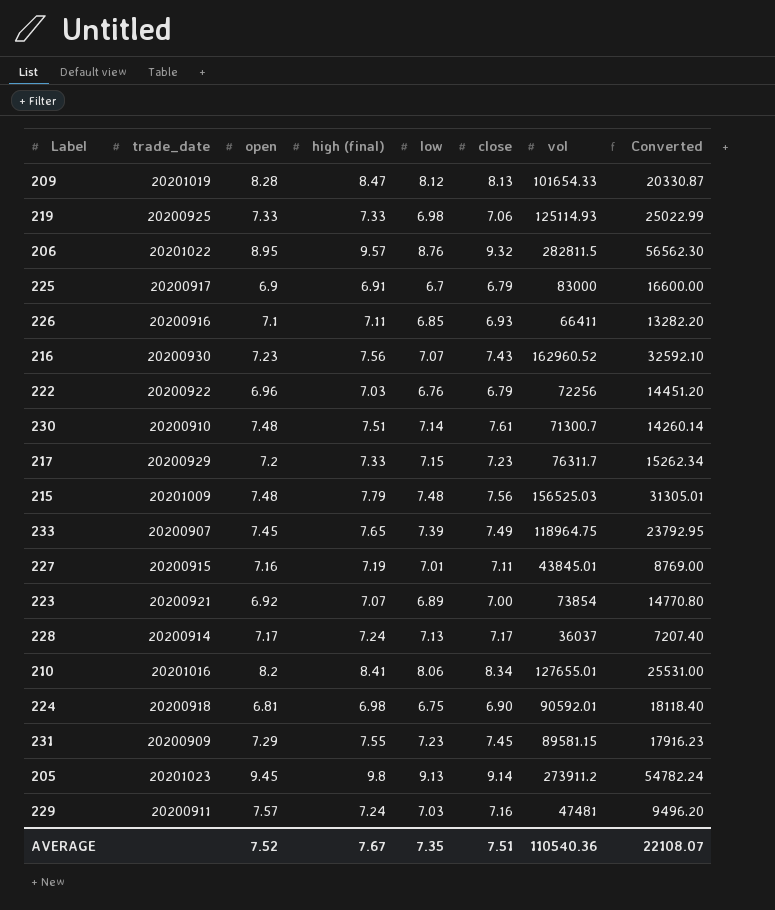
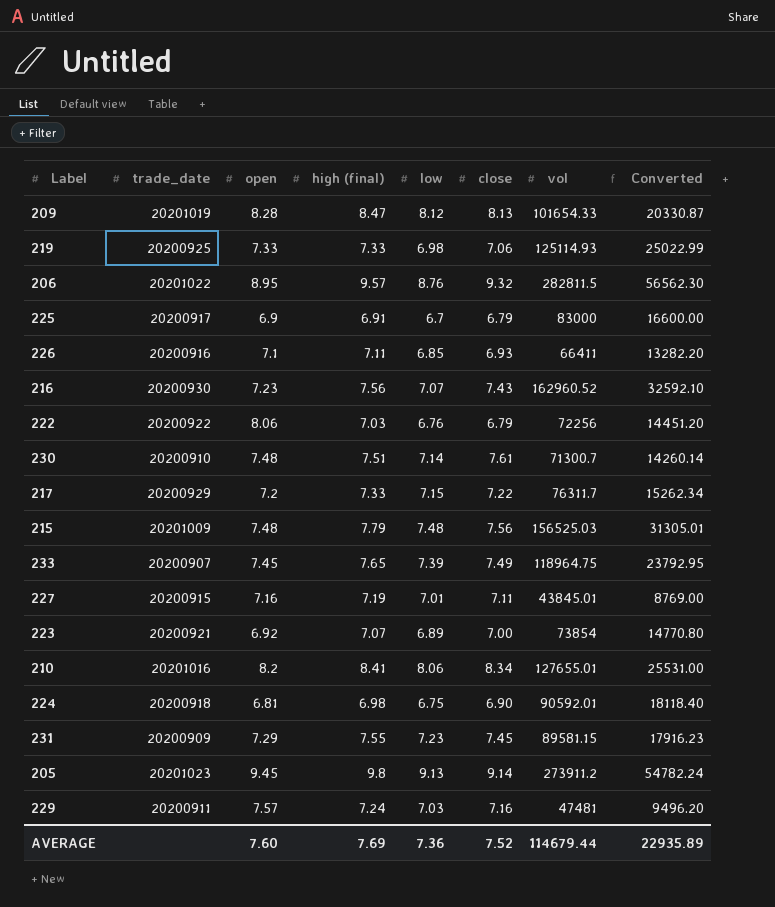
row 228: 20200914 | 7.17 | 7.24 | 7.13 | 7.17 | 36037 | 7207.40 -> none
222 | open: 6.96 -> 8.06
217 | close: 7.23 -> 7.22
AVERAGE | open: 7.52 -> 7.60
AVERAGE | high (final): 7.67 -> 7.69
AVERAGE | low: 7.35 -> 7.36
AVERAGE | close: 7.51 -> 7.52
AVERAGE | vol: 110540.36 -> 114679.44
AVERAGE | Converted: 22108.07 -> 22935.89

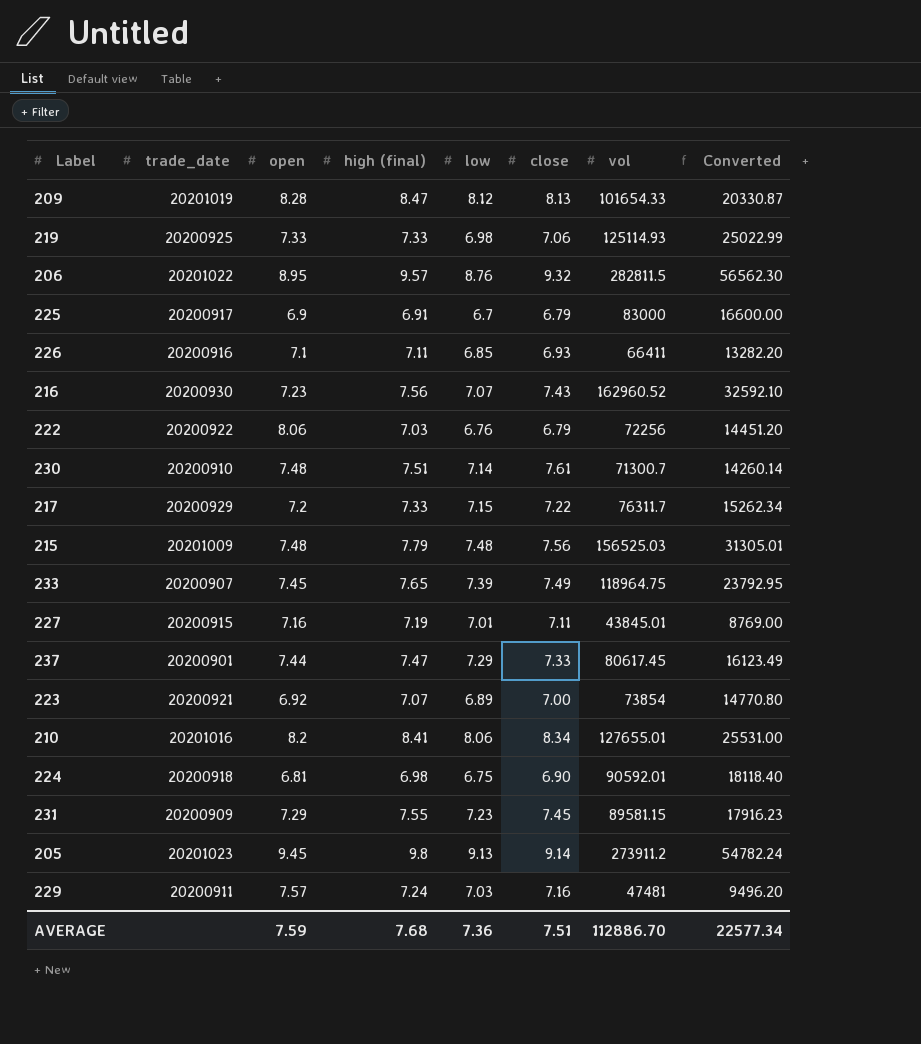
row 237: none -> 20200901 | 7.44 | 7.47 | 7.29 | 7.33 | 80617.45 | 16123.49
AVERAGE | open: 7.60 -> 7.59
AVERAGE | high (final): 7.69 -> 7.68
AVERAGE | close: 7.52 -> 7.51
AVERAGE | vol: 114679.44 -> 112886.70
AVERAGE | Converted: 22935.89 -> 22577.34

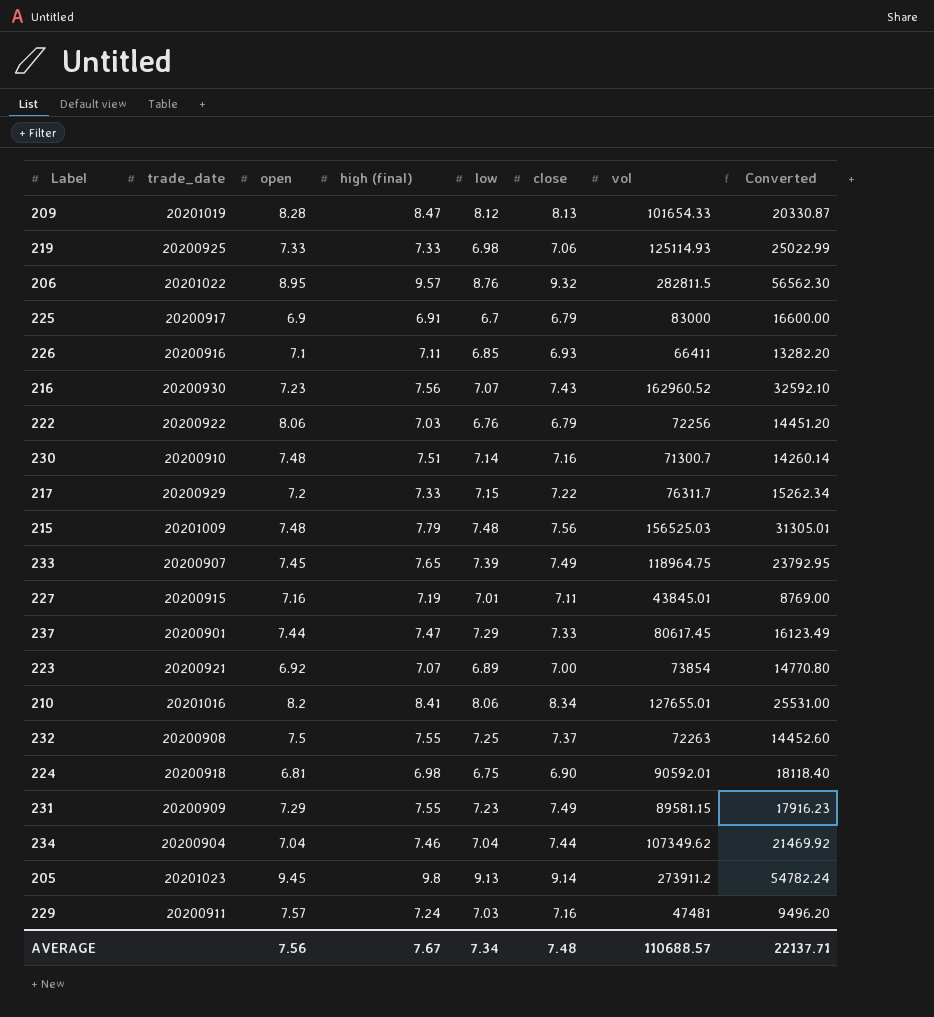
230 | close: 7.61 -> 7.16
row 232: none -> 20200908 | 7.5 | 7.55 | 7.25 | 7.37 | 72263 | 14452.60
231 | close: 7.45 -> 7.49
row 234: none -> 20200904 | 7.04 | 7.46 | 7.04 | 7.44 | 107349.62 | 21469.92
AVERAGE | open: 7.59 -> 7.56
AVERAGE | high (final): 7.68 -> 7.67
AVERAGE | low: 7.36 -> 7.34
AVERAGE | close: 7.51 -> 7.48
AVERAGE | vol: 112886.70 -> 110688.57
AVERAGE | Converted: 22577.34 -> 22137.71

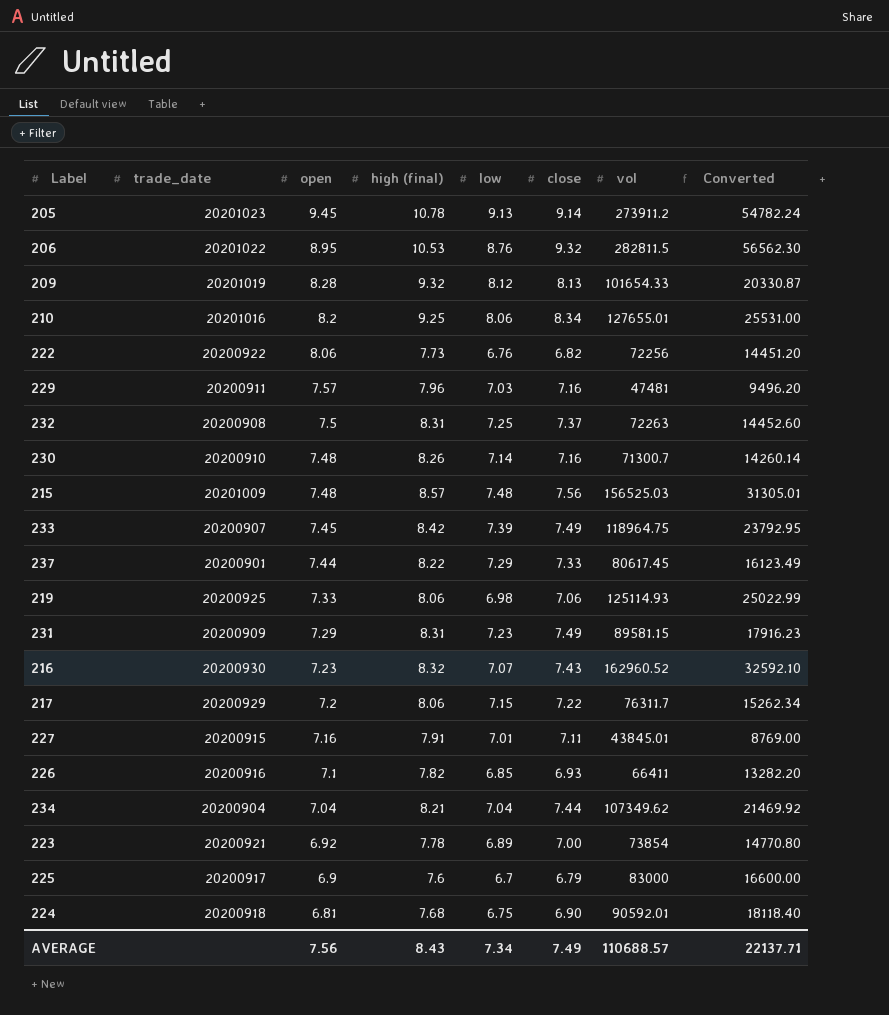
row order: none -> open descending
205 | high (final): 9.8 -> 10.78
206 | high (final): 9.57 -> 10.53
209 | high (final): 8.47 -> 9.32
210 | high (final): 8.41 -> 9.25
222 | high (final): 7.03 -> 7.73
222 | close: 6.79 -> 6.82
229 | high (final): 7.24 -> 7.96
232 | high (final): 7.55 -> 8.31
230 | high (final): 7.51 -> 8.26
215 | high (final): 7.79 -> 8.57
233 | high (final): 7.65 -> 8.42
237 | high (final): 7.47 -> 8.22
219 | high (final): 7.33 -> 8.06
231 | high (final): 7.55 -> 8.31
216 | high (final): 7.56 -> 8.32
217 | high (final): 7.33 -> 8.06
227 | high (final): 7.19 -> 7.91
226 | high (final): 7.11 -> 7.82
234 | high (final): 7.46 -> 8.21
223 | high (final): 7.07 -> 7.78
225 | high (final): 6.91 -> 7.6
224 | high (final): 6.98 -> 7.68
AVERAGE | high (final): 7.67 -> 8.43
AVERAGE | close: 7.48 -> 7.49

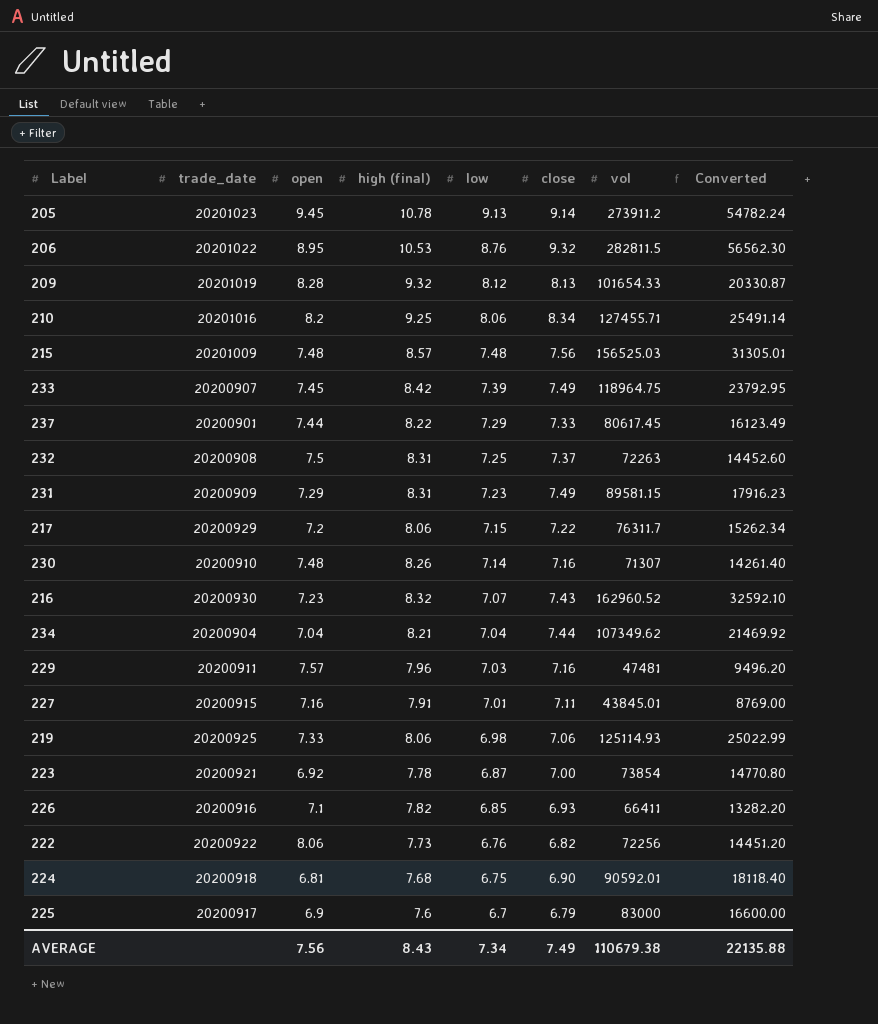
row order: open descending -> low descending
210 | vol: 127655.01 -> 127455.71
210 | Converted: 25531.00 -> 25491.14
230 | vol: 71300.7 -> 71307
230 | Converted: 14260.14 -> 14261.40
223 | low: 6.89 -> 6.87
AVERAGE | vol: 110688.57 -> 110679.38
AVERAGE | Converted: 22137.71 -> 22135.88

